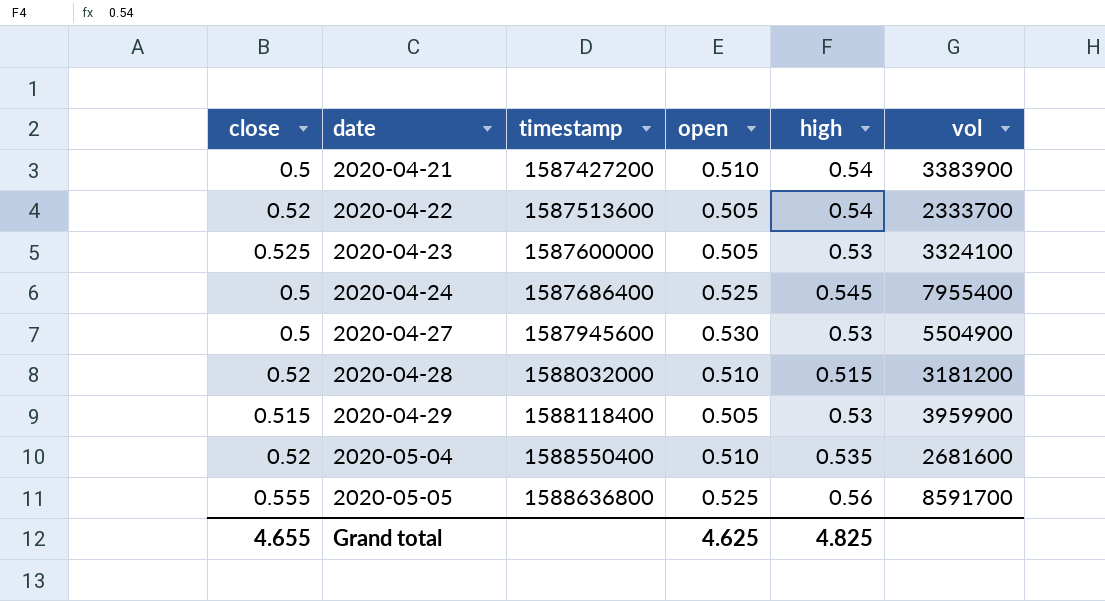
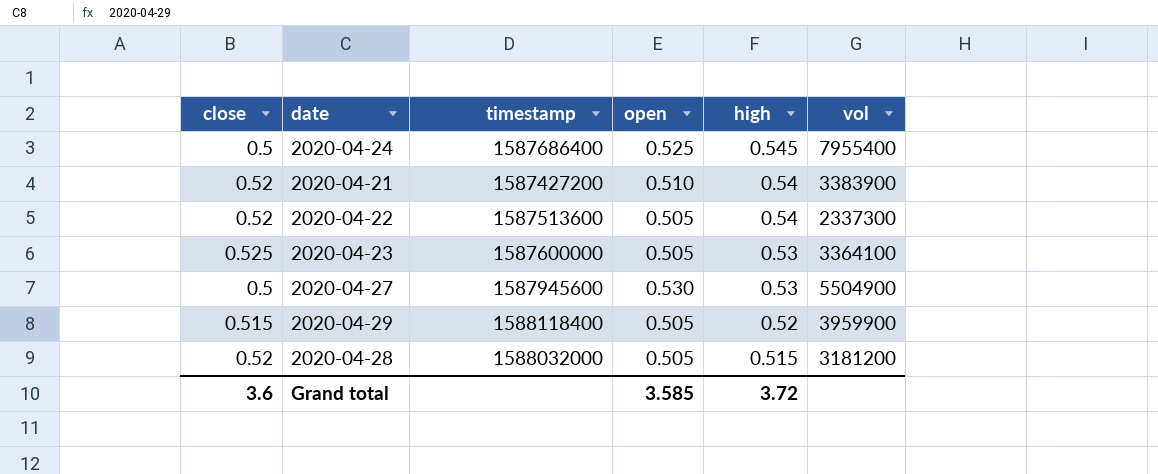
row order: date ascending -> high descending
row 2020-05-04: 0.52 | 1588550400 | 0.510 | 0.535 | 2681600 -> none
row 2020-05-05: 0.555 | 1588636800 | 0.525 | 0.56 | 8591700 -> none
2020-04-21 | close: 0.5 -> 0.52
2020-04-22 | vol: 2333700 -> 2337300
2020-04-23 | vol: 3324100 -> 3364100
2020-04-29 | high: 0.53 -> 0.52
2020-04-28 | open: 0.510 -> 0.505
Grand total | close: 4.655 -> 3.6
Grand total | open: 4.625 -> 3.585
Grand total | high: 4.825 -> 3.72

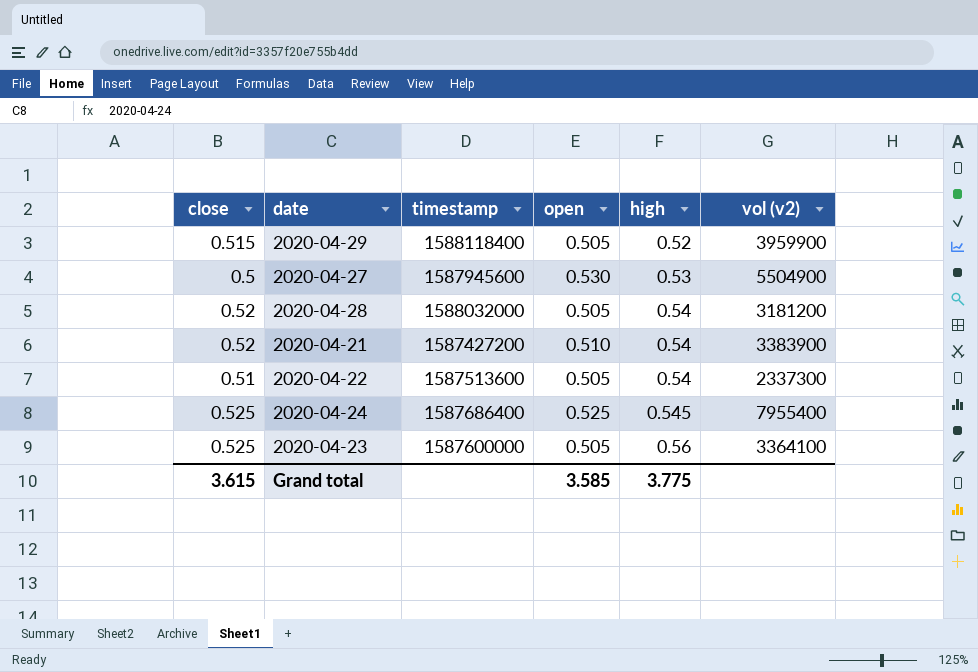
row order: high descending -> high ascending
column name: vol -> vol (v2)
2020-04-28 | high: 0.515 -> 0.54
2020-04-22 | close: 0.52 -> 0.51
2020-04-24 | close: 0.5 -> 0.525
2020-04-23 | high: 0.53 -> 0.56
Grand total | close: 3.6 -> 3.615
Grand total | high: 3.72 -> 3.775

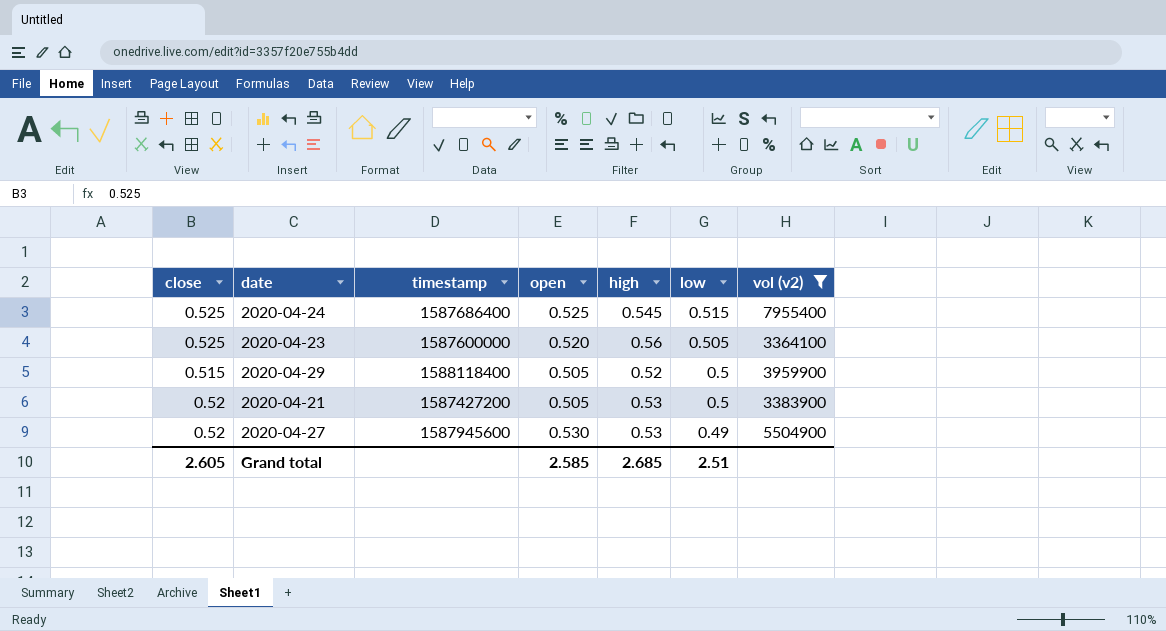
filter: none -> vol (v2) >= 3364100
row order: high ascending -> low descending
column low | position: none -> 6
2020-04-23 | open: 0.505 -> 0.520
2020-04-21 | open: 0.510 -> 0.505
2020-04-21 | high: 0.54 -> 0.53
2020-04-27 | close: 0.5 -> 0.52
Grand total | close: 3.615 -> 2.605
Grand total | open: 3.585 -> 2.585
Grand total | high: 3.775 -> 2.685

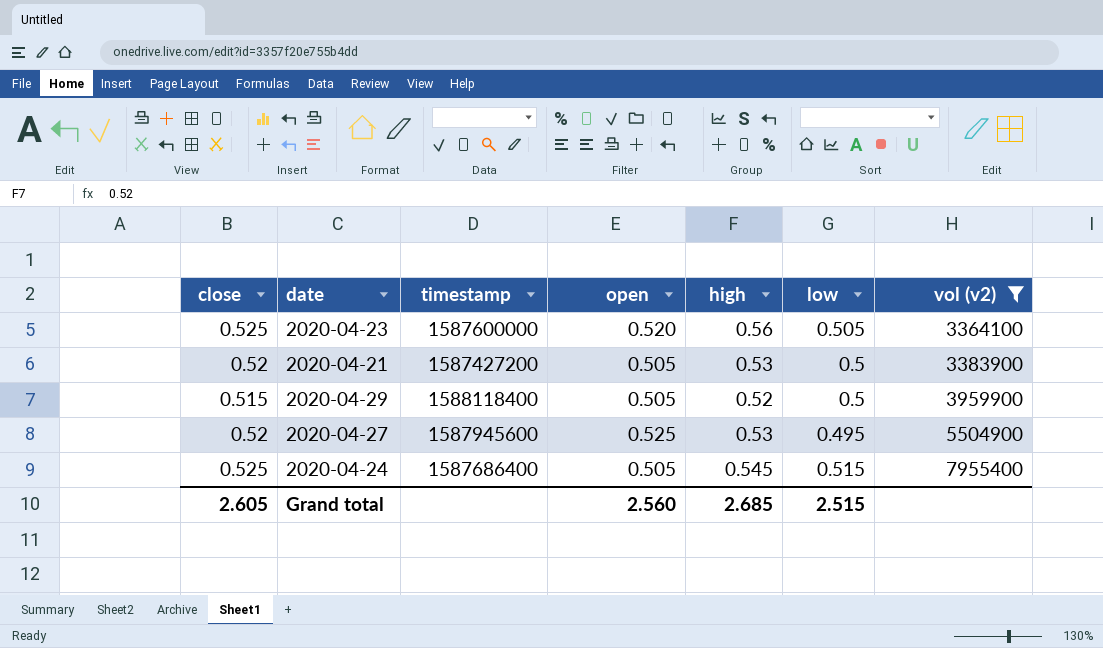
row order: low descending -> vol (v2) ascending
2020-04-27 | open: 0.530 -> 0.525
2020-04-27 | low: 0.49 -> 0.495
2020-04-24 | open: 0.525 -> 0.505
Grand total | open: 2.585 -> 2.560
Grand total | low: 2.51 -> 2.515

